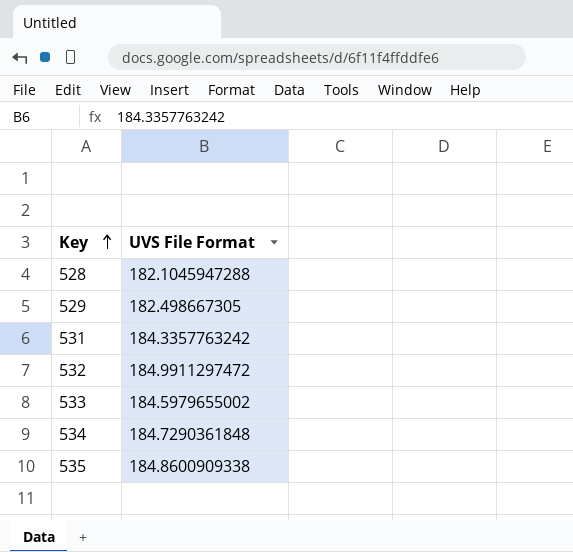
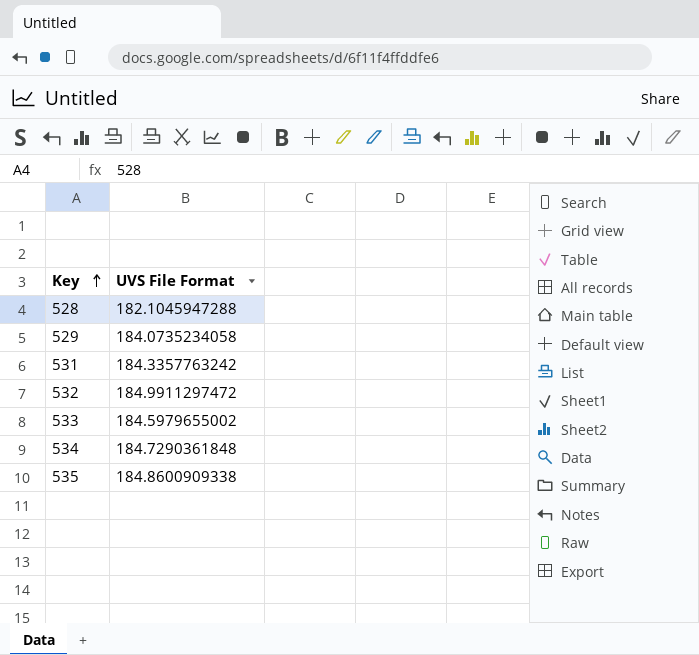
529 | UVS File Format: 182.498667305 -> 184.0735234058

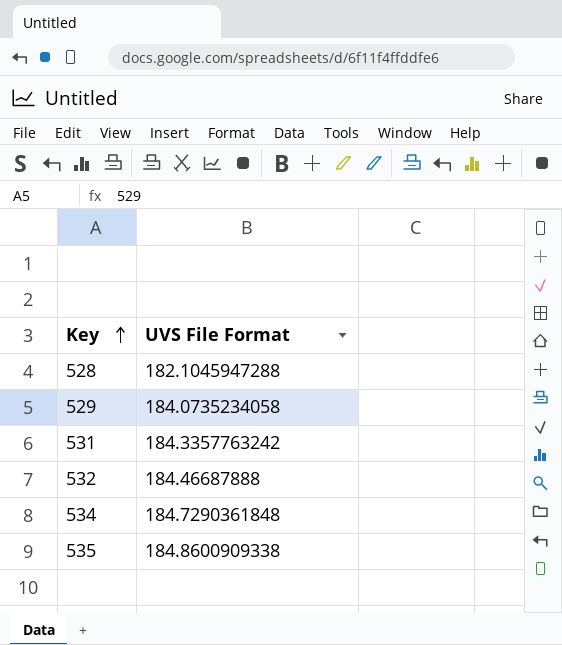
row 533: 184.5979655002 -> none
532 | UVS File Format: 184.9911297472 -> 184.46687888

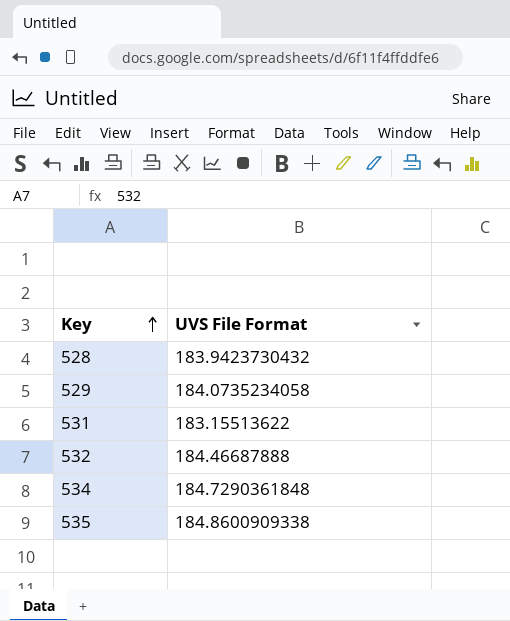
528 | UVS File Format: 182.1045947288 -> 183.9423730432
531 | UVS File Format: 184.3357763242 -> 183.15513622

